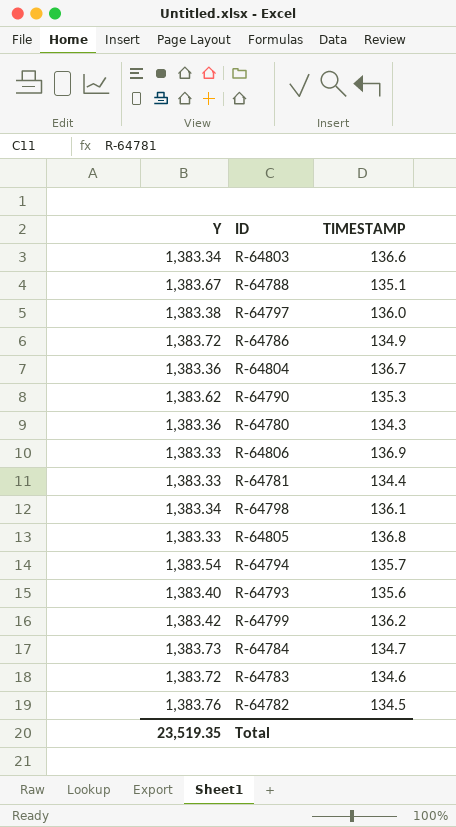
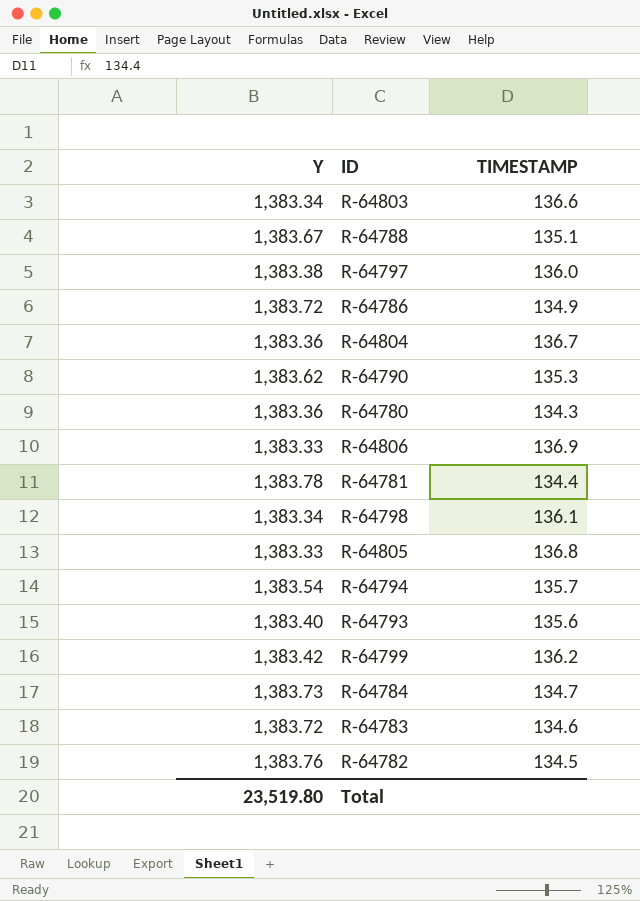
R-64781 | Y: 1,383.33 -> 1,383.78
Total | Y: 23,519.35 -> 23,519.80

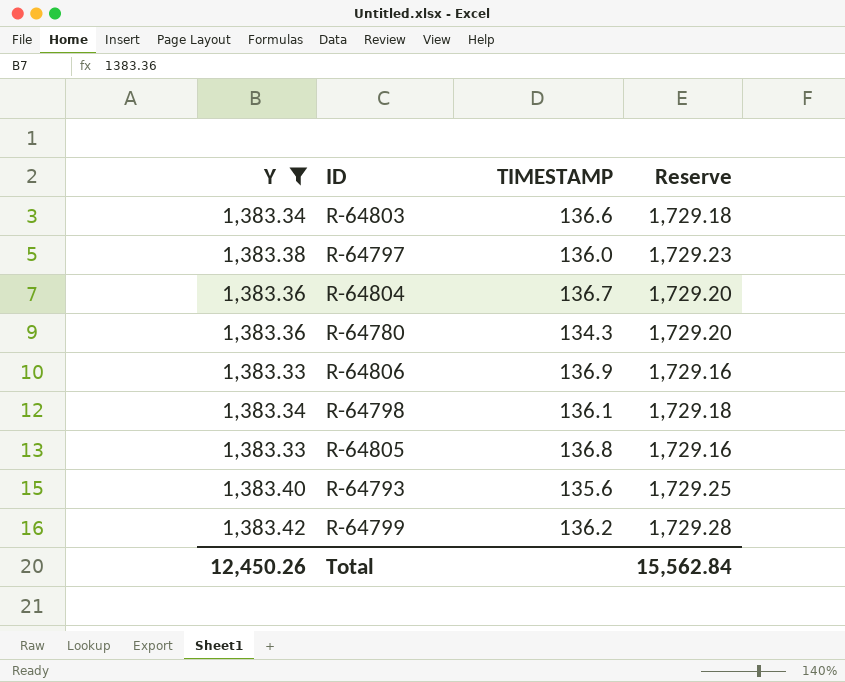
filter: none -> Y <= 1,383.42
column Reserve | formula: none -> [Y] * 1.25
Total | Y: 23,519.80 -> 12,450.26

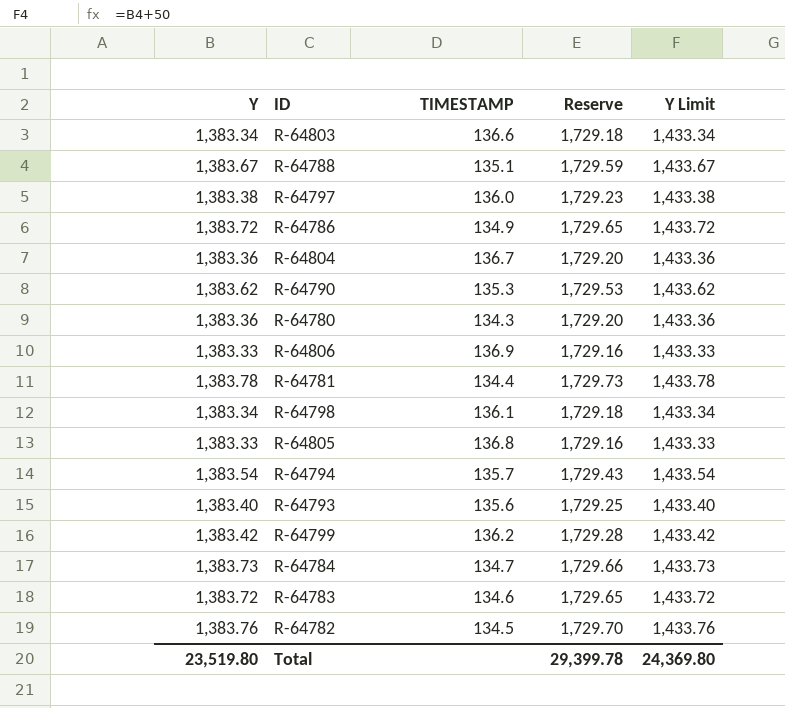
filter: Y <= 1,383.42 -> none
column Y Limit | formula: none -> [Y] + 50
Total | Y: 12,450.26 -> 23,519.80
Total | Reserve: 15,562.84 -> 29,399.78

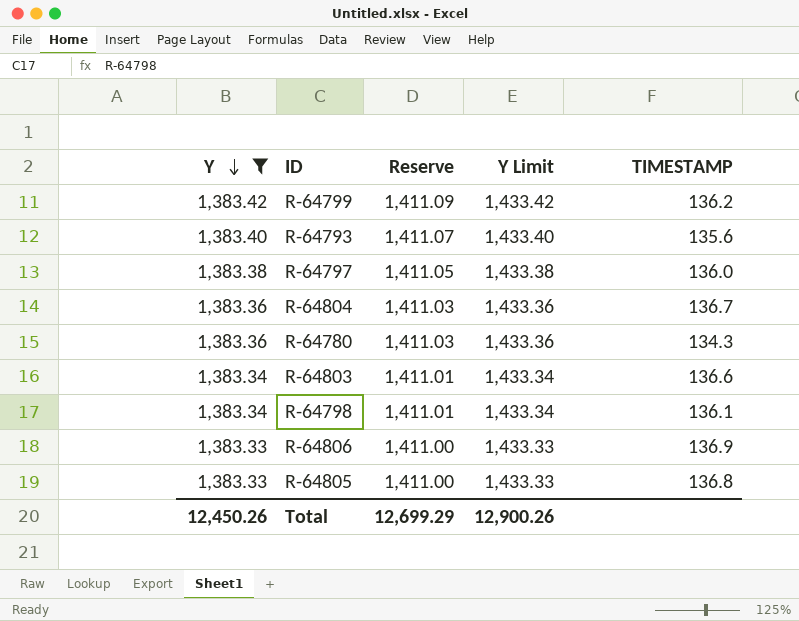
filter: none -> Y <= 1,383.42
row order: none -> Y descending
column Reserve | formula: [Y] * 1.25 -> [Y] * 1.02
column TIMESTAMP | position: 3 -> 5
Total | Y: 23,519.80 -> 12,450.26
Total | Reserve: 29,399.78 -> 12,699.29
Total | Y Limit: 24,369.80 -> 12,900.26

